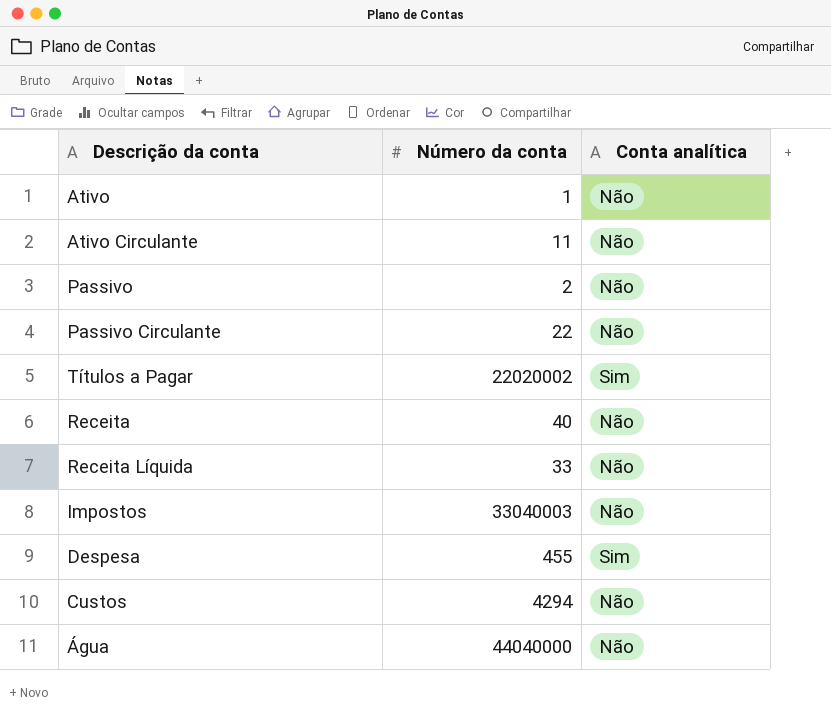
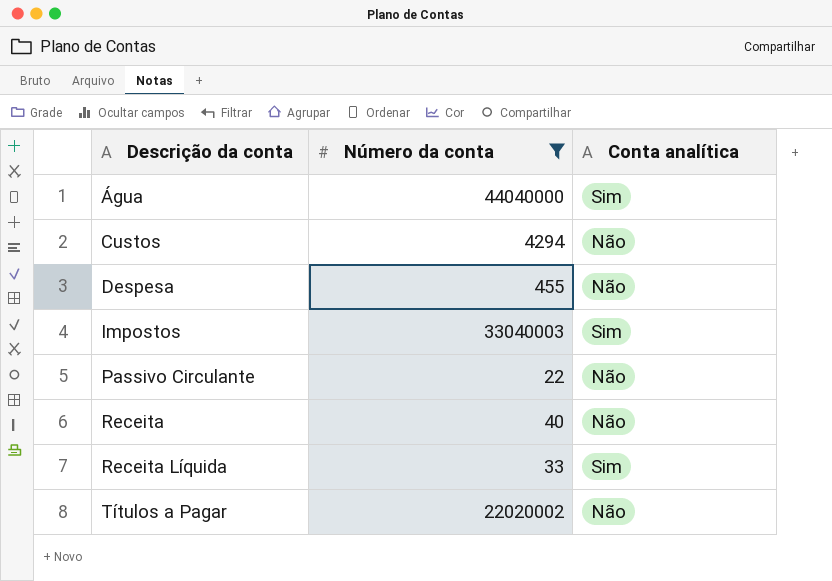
filter: none -> Número da conta >= 22
row order: none -> Descrição da conta ascending
Água | Conta analítica: Não -> Sim
Despesa | Conta analítica: Sim -> Não
Impostos | Conta analítica: Não -> Sim
Receita Líquida | Conta analítica: Não -> Sim
Títulos a Pagar | Conta analítica: Sim -> Não

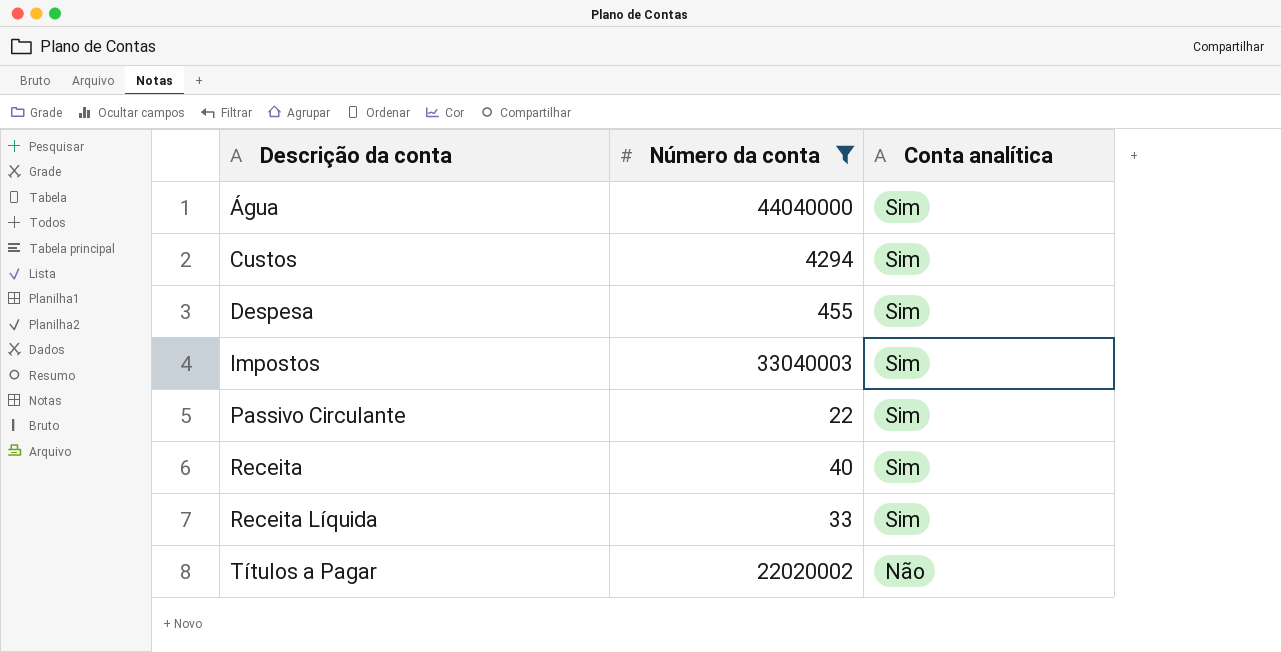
Custos | Conta analítica: Não -> Sim
Despesa | Conta analítica: Não -> Sim
Passivo Circulante | Conta analítica: Não -> Sim
Receita | Conta analítica: Não -> Sim

